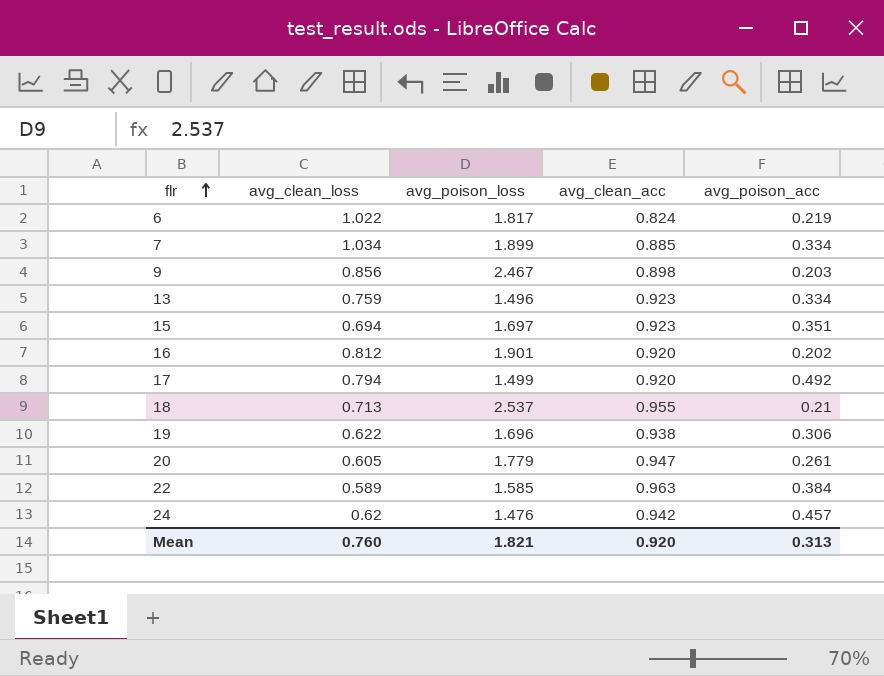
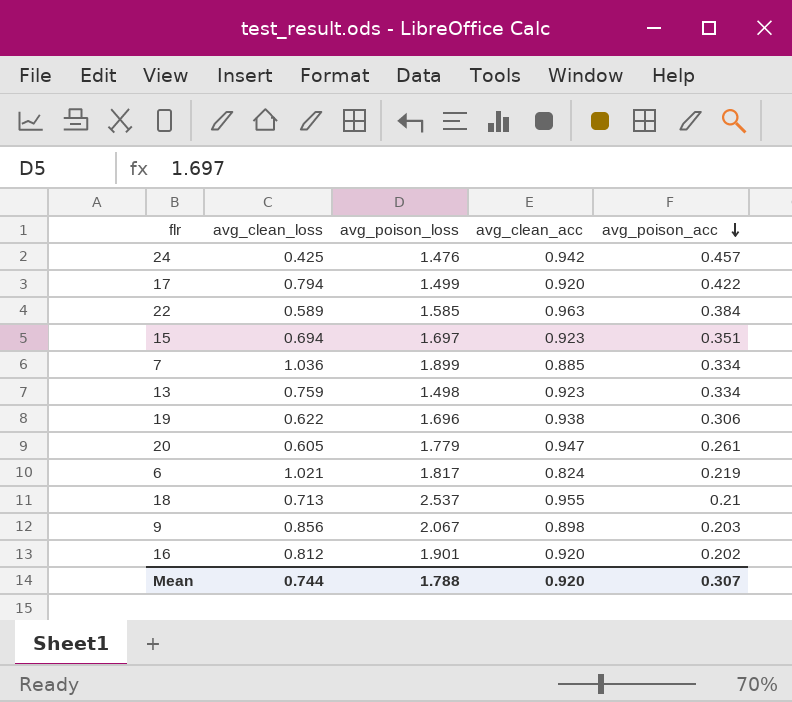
row order: flr ascending -> avg_poison_acc descending
24 | avg_clean_loss: 0.62 -> 0.425
17 | avg_poison_acc: 0.492 -> 0.422
7 | avg_clean_loss: 1.034 -> 1.036
13 | avg_poison_loss: 1.496 -> 1.498
6 | avg_clean_loss: 1.022 -> 1.021
9 | avg_poison_loss: 2.467 -> 2.067
Mean | avg_clean_loss: 0.760 -> 0.744
Mean | avg_poison_loss: 1.821 -> 1.788
Mean | avg_poison_acc: 0.313 -> 0.307

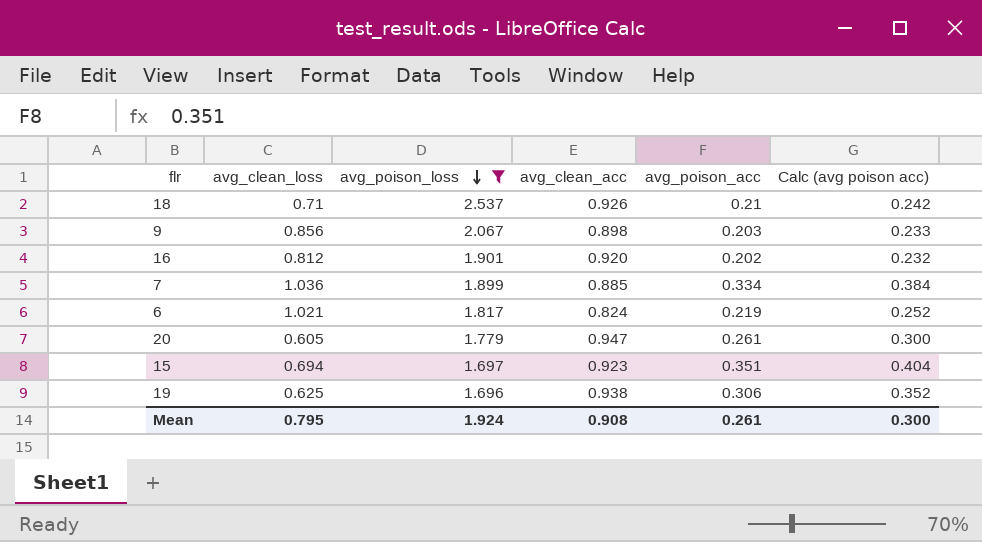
filter: none -> avg_poison_loss >= 1.696
row order: avg_poison_acc descending -> avg_poison_loss descending
column Calc (avg poison acc) | formula: none -> [avg_poison_acc] * 1.15
18 | avg_clean_loss: 0.713 -> 0.71
18 | avg_clean_acc: 0.955 -> 0.926
19 | avg_clean_loss: 0.622 -> 0.625
Mean | avg_clean_loss: 0.744 -> 0.795
Mean | avg_poison_loss: 1.788 -> 1.924
Mean | avg_clean_acc: 0.920 -> 0.908
Mean | avg_poison_acc: 0.307 -> 0.261

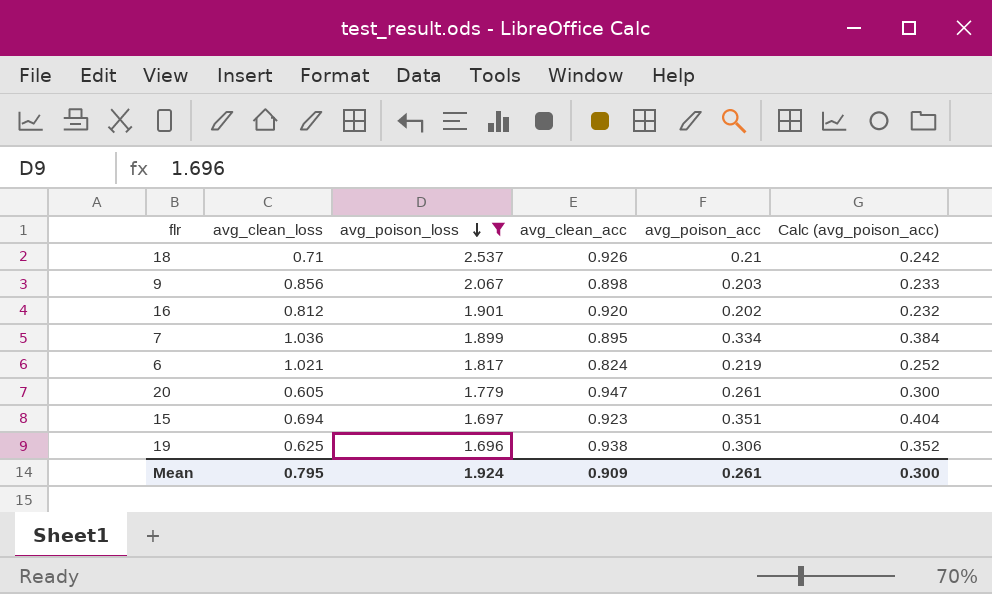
column name: Calc (avg poison acc) -> Calc (avg_poison_acc)
7 | avg_clean_acc: 0.885 -> 0.895
Mean | avg_clean_acc: 0.908 -> 0.909

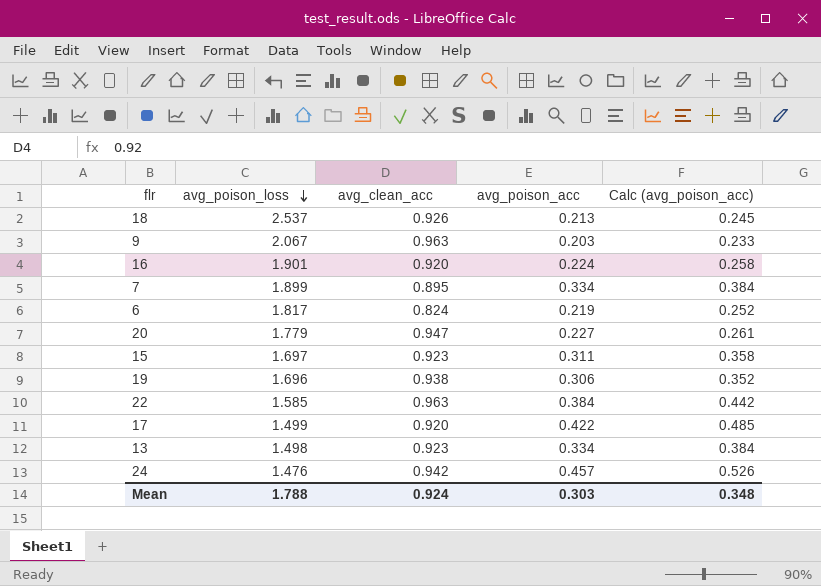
filter: avg_poison_loss >= 1.696 -> none
column avg_clean_loss | position: 2 -> none
18 | avg_poison_acc: 0.21 -> 0.213
18 | Calc (avg_poison_acc): 0.242 -> 0.245
9 | avg_clean_acc: 0.898 -> 0.963
16 | avg_poison_acc: 0.202 -> 0.224
16 | Calc (avg_poison_acc): 0.232 -> 0.258
20 | avg_poison_acc: 0.261 -> 0.227
20 | Calc (avg_poison_acc): 0.300 -> 0.261
15 | avg_poison_acc: 0.351 -> 0.311
15 | Calc (avg_poison_acc): 0.404 -> 0.358
Mean | avg_poison_loss: 1.924 -> 1.788
Mean | avg_clean_acc: 0.909 -> 0.924
Mean | avg_poison_acc: 0.261 -> 0.303
Mean | Calc (avg_poison_acc): 0.300 -> 0.348

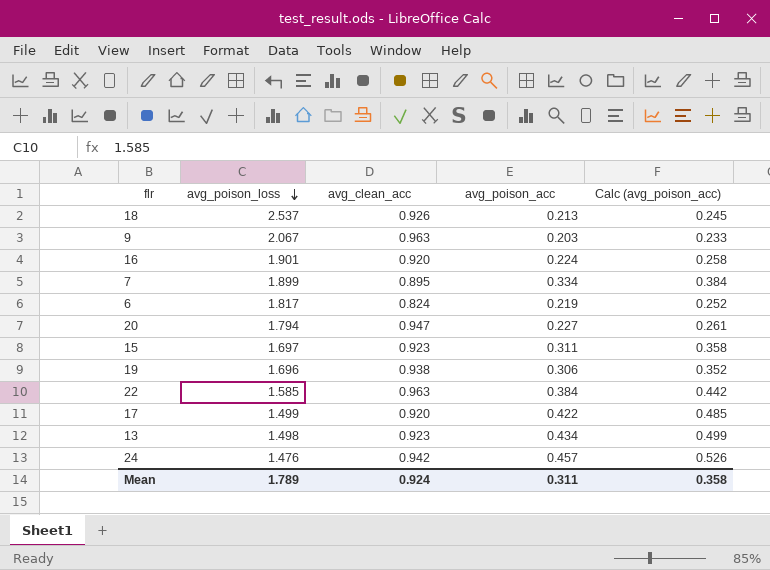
20 | avg_poison_loss: 1.779 -> 1.794
13 | avg_poison_acc: 0.334 -> 0.434
13 | Calc (avg_poison_acc): 0.384 -> 0.499
Mean | avg_poison_loss: 1.788 -> 1.789
Mean | avg_poison_acc: 0.303 -> 0.311
Mean | Calc (avg_poison_acc): 0.348 -> 0.358

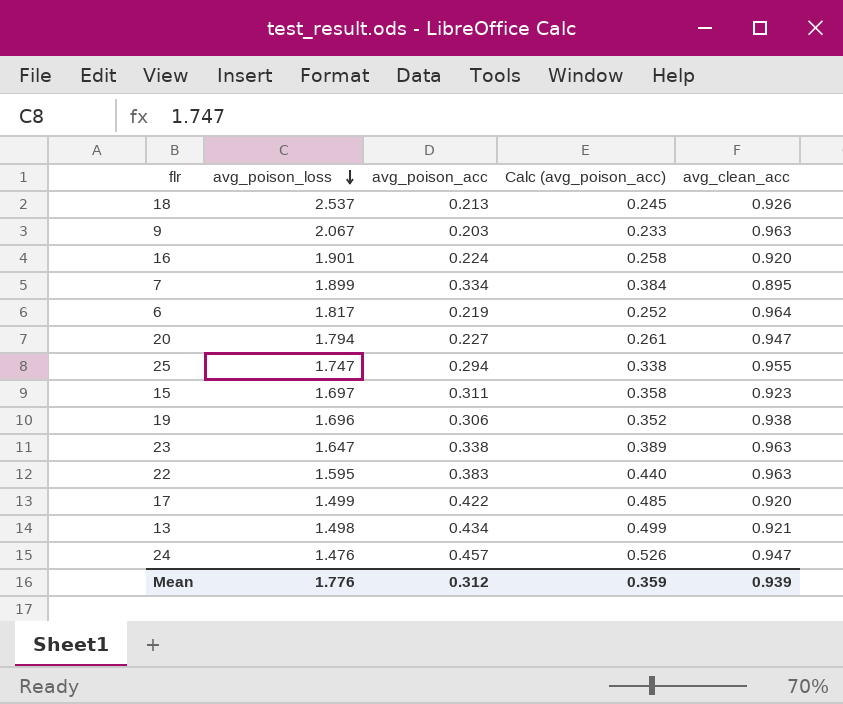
column avg_clean_acc | position: 3 -> 5
6 | avg_clean_acc: 0.824 -> 0.964
row 25: none -> 1.747 | 0.294 | 0.338 | 0.955
row 23: none -> 1.647 | 0.338 | 0.389 | 0.963
22 | avg_poison_loss: 1.585 -> 1.595
22 | avg_poison_acc: 0.384 -> 0.383
22 | Calc (avg_poison_acc): 0.442 -> 0.440
13 | avg_clean_acc: 0.923 -> 0.921
24 | avg_clean_acc: 0.942 -> 0.947
Mean | avg_poison_loss: 1.789 -> 1.776
Mean | avg_poison_acc: 0.311 -> 0.312
Mean | Calc (avg_poison_acc): 0.358 -> 0.359
Mean | avg_clean_acc: 0.924 -> 0.939

